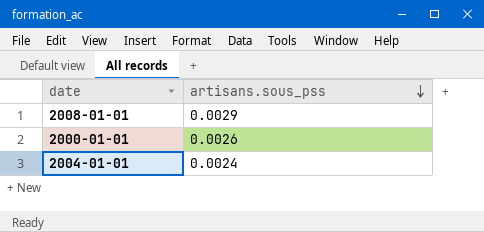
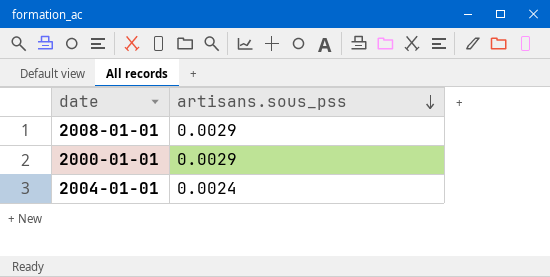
2000-01-01 | artisans.sous_pss: 0.0026 -> 0.0029

